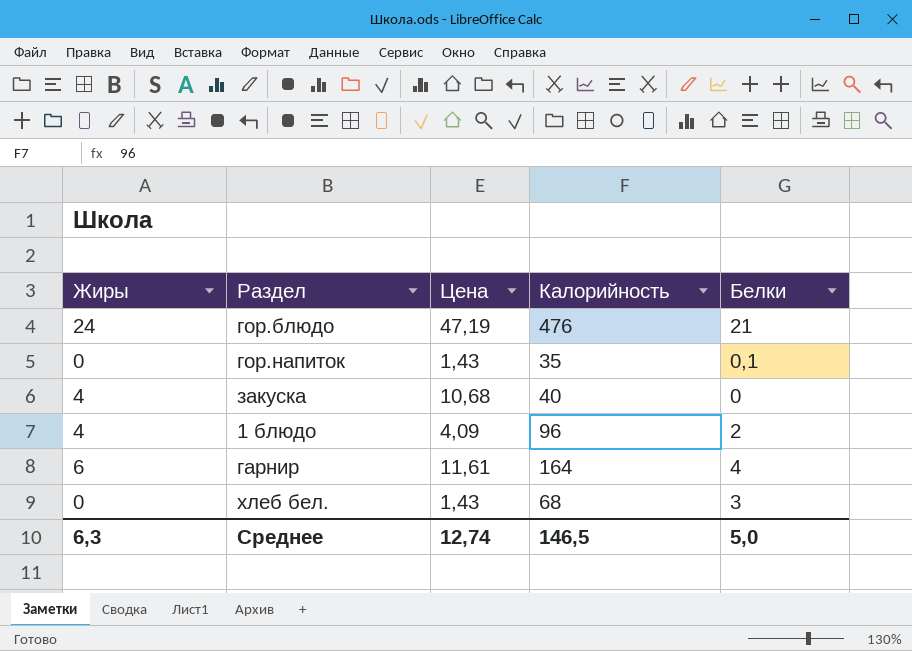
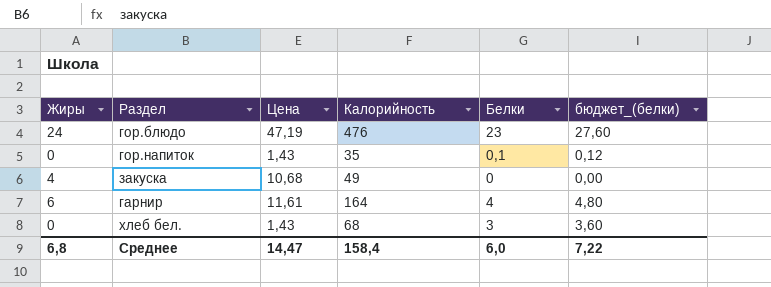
column бюджет_(белки) | formula: none -> [Белки] * 1,2
row 1 блюдо: 4 | 4,09 | 96 | 2 -> none
гор.блюдо | Белки: 21 -> 23
закуска | Калорийность: 40 -> 49
Среднее | Жиры: 6,3 -> 6,8
Среднее | Цена: 12,74 -> 14,47
Среднее | Калорийность: 146,5 -> 158,4
Среднее | Белки: 5,0 -> 6,0

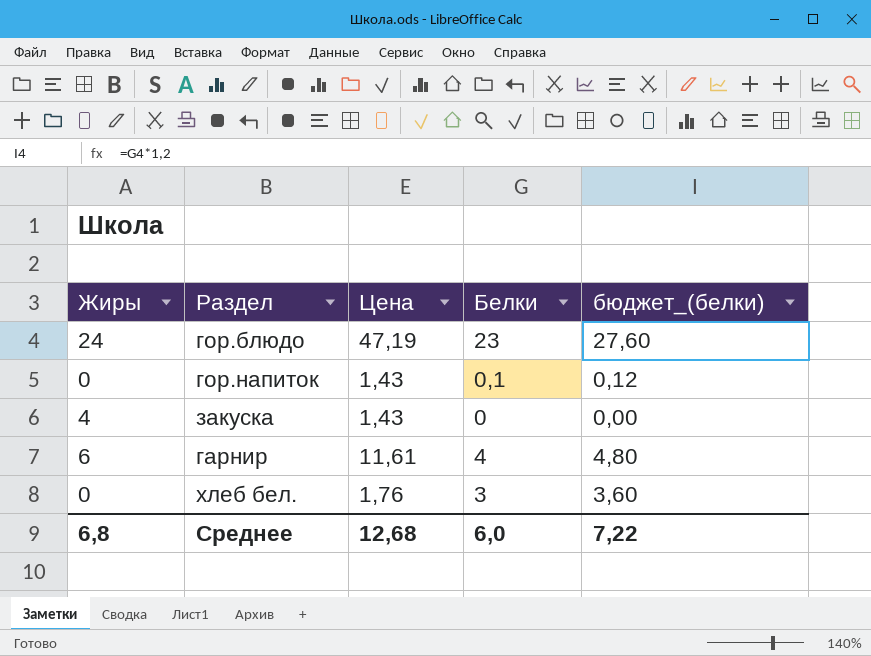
column Калорийность | position: 4 -> none
закуска | Цена: 10,68 -> 1,43
хлеб бел. | Цена: 1,43 -> 1,76
Среднее | Цена: 14,47 -> 12,68

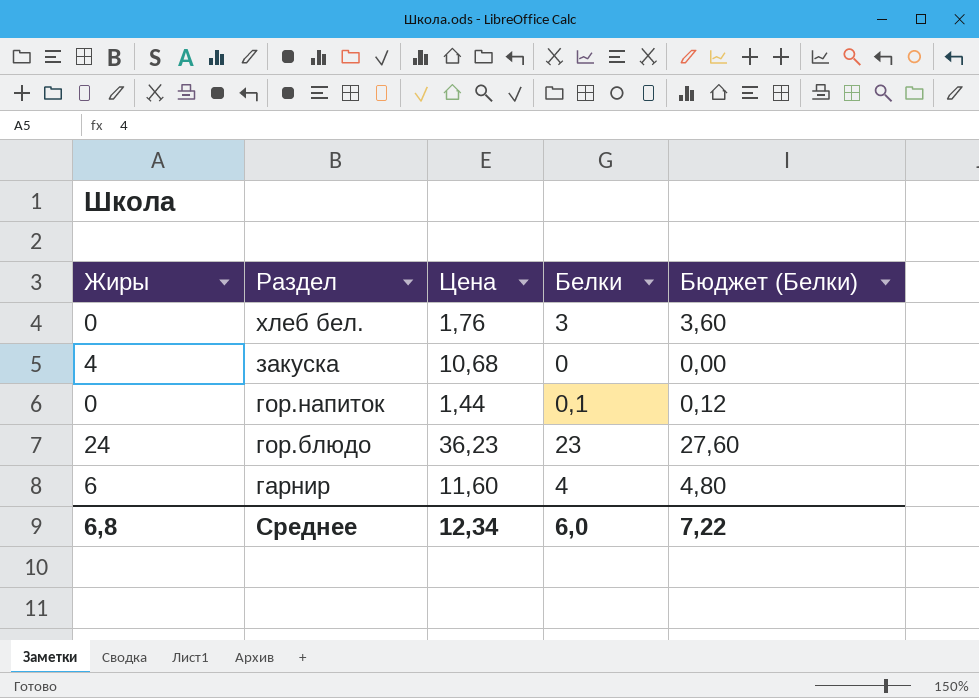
row order: none -> Раздел descending
column name: бюджет_(белки) -> Бюджет (Белки)
закуска | Цена: 1,43 -> 10,68
гор.напиток | Цена: 1,43 -> 1,44
гор.блюдо | Цена: 47,19 -> 36,23
гарнир | Цена: 11,61 -> 11,60
Среднее | Цена: 12,68 -> 12,34

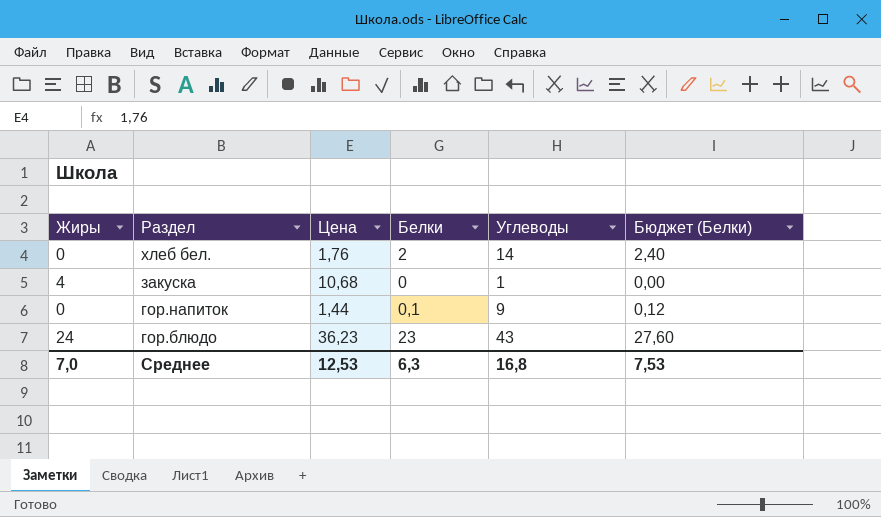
column Углеводы | position: none -> 5
row гарнир: 6 | 11,60 | 4 | 4,80 -> none
хлеб бел. | Белки: 3 -> 2
хлеб бел. | Бюджет (Белки): 3,60 -> 2,40
Среднее | Жиры: 6,8 -> 7,0
Среднее | Цена: 12,34 -> 12,53
Среднее | Белки: 6,0 -> 6,3
Среднее | Бюджет (Белки): 7,22 -> 7,53

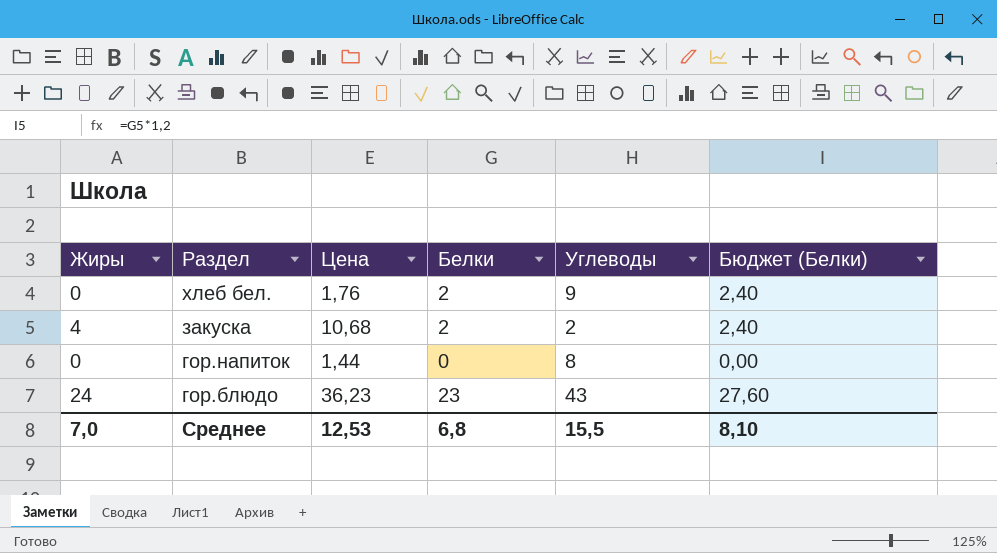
хлеб бел. | Углеводы: 14 -> 9
закуска | Белки: 0 -> 2
закуска | Углеводы: 1 -> 2
закуска | Бюджет (Белки): 0,00 -> 2,40
гор.напиток | Белки: 0,1 -> 0
гор.напиток | Углеводы: 9 -> 8
гор.напиток | Бюджет (Белки): 0,12 -> 0,00
Среднее | Белки: 6,3 -> 6,8
Среднее | Углеводы: 16,8 -> 15,5
Среднее | Бюджет (Белки): 7,53 -> 8,10

